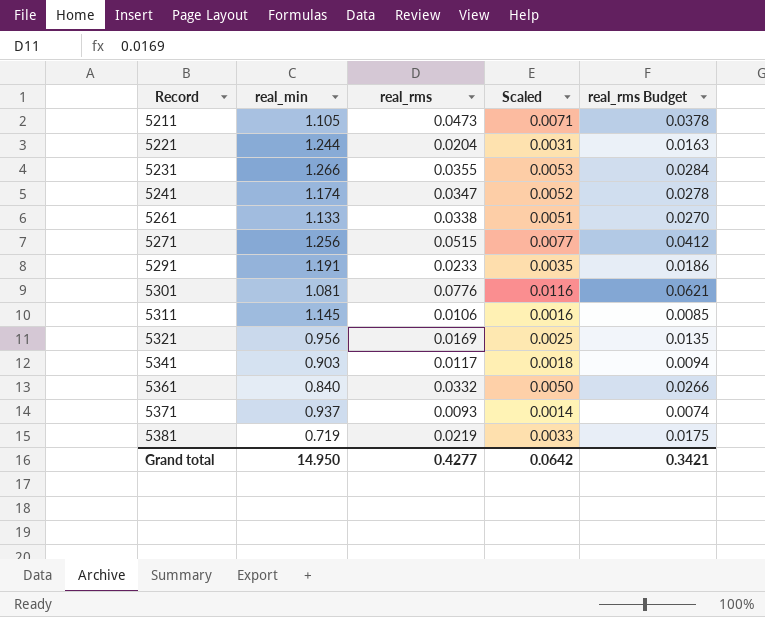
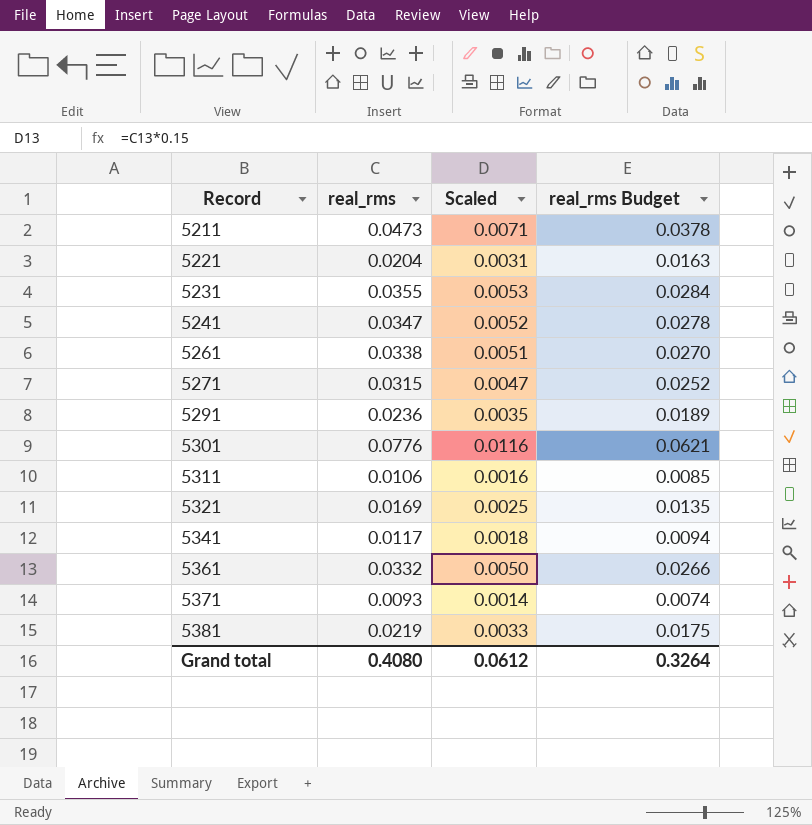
column real_min | position: 2 -> none
5271 | real_rms: 0.0515 -> 0.0315
5271 | Scaled: 0.0077 -> 0.0047
5271 | real_rms Budget: 0.0412 -> 0.0252
5291 | real_rms: 0.0233 -> 0.0236
5291 | real_rms Budget: 0.0186 -> 0.0189
Grand total | real_rms: 0.4277 -> 0.4080
Grand total | Scaled: 0.0642 -> 0.0612
Grand total | real_rms Budget: 0.3421 -> 0.3264

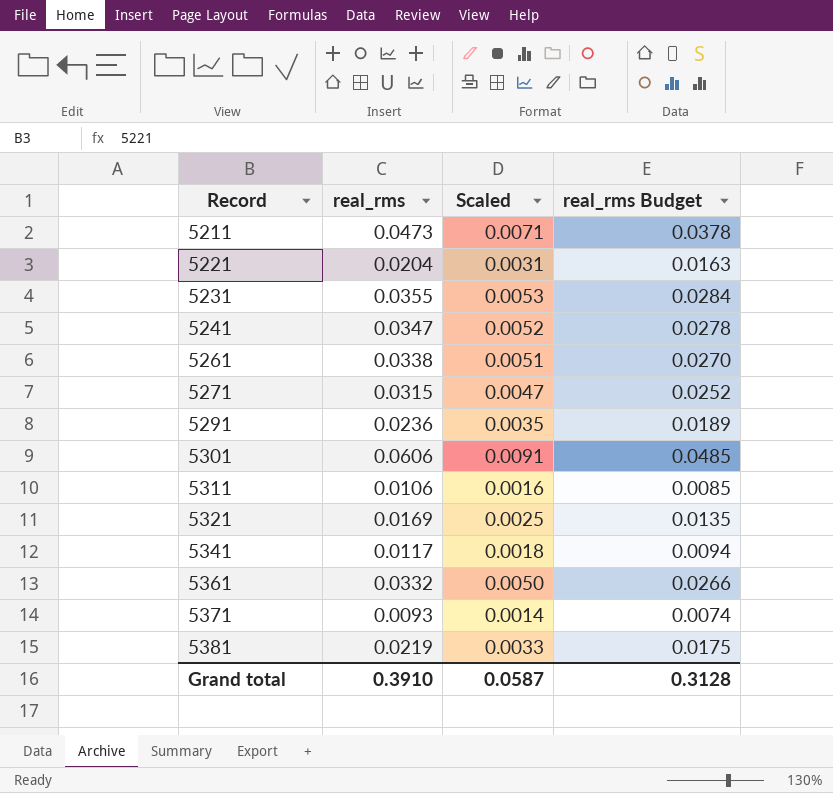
5301 | real_rms: 0.0776 -> 0.0606
5301 | Scaled: 0.0116 -> 0.0091
5301 | real_rms Budget: 0.0621 -> 0.0485
Grand total | real_rms: 0.4080 -> 0.3910
Grand total | Scaled: 0.0612 -> 0.0587
Grand total | real_rms Budget: 0.3264 -> 0.3128

